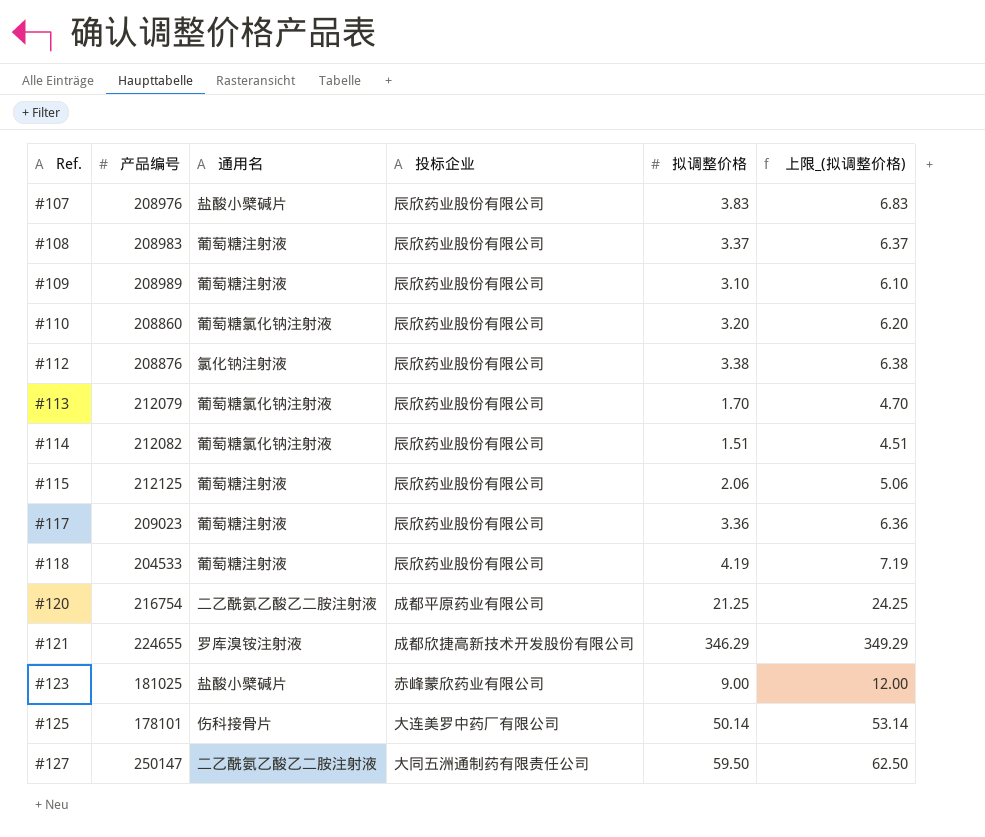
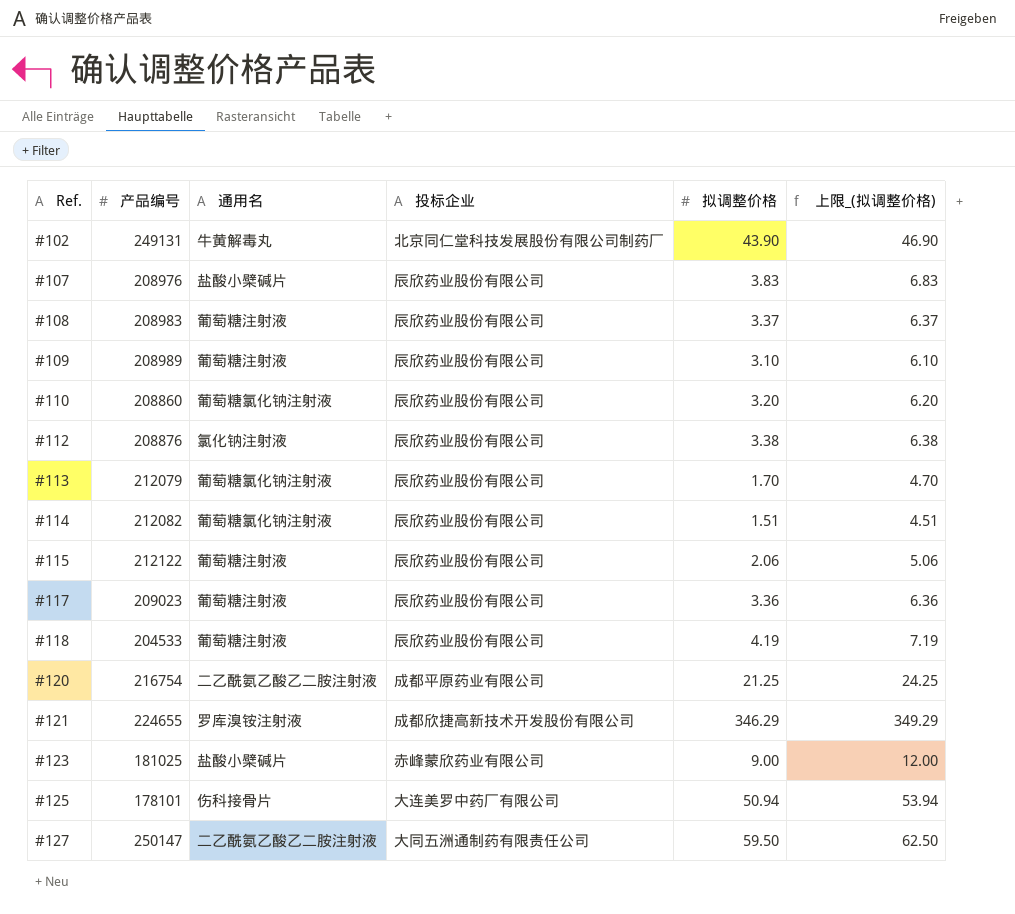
row #102: none -> 249131 | 牛黄解毒丸 | 北京同仁堂科技发展股份有限公司制药厂 | 43.90 | 46.90
#115 | 产品编号: 212125 -> 212122
#125 | 拟调整价格: 50.14 -> 50.94
#125 | 上限_(拟调整价格): 53.14 -> 53.94

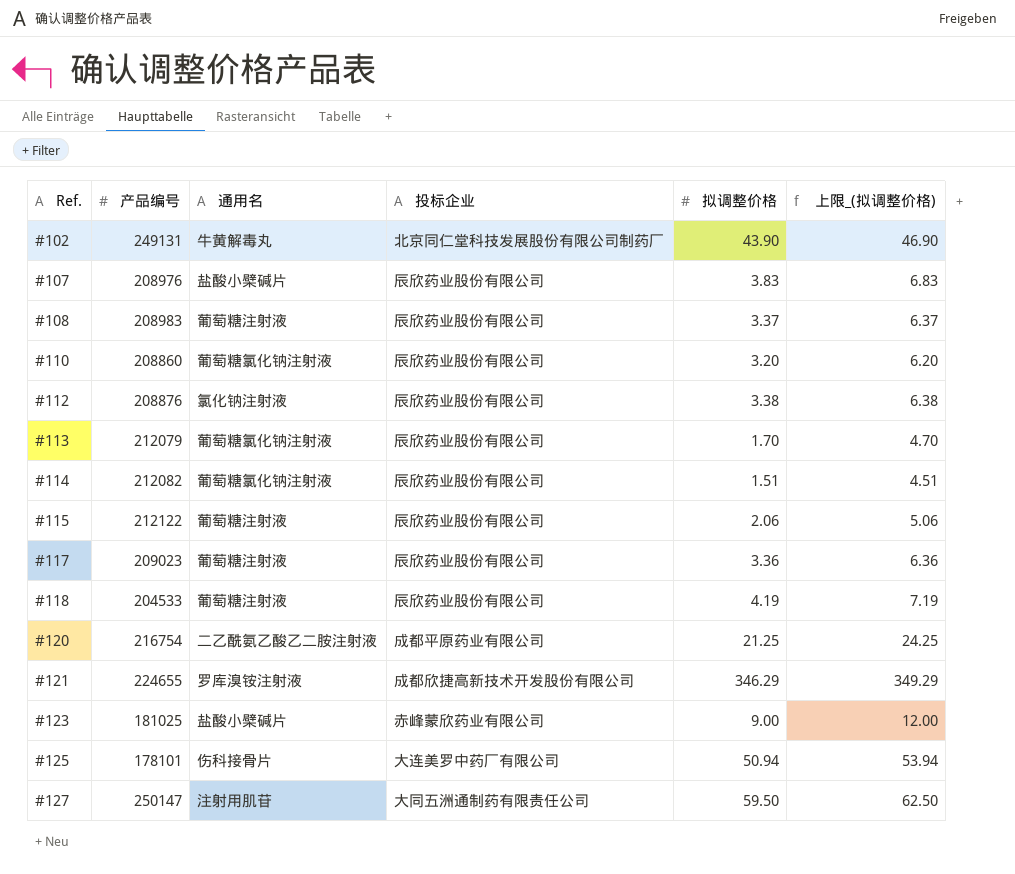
row #109: 208989 | 葡萄糖注射液 | 辰欣药业股份有限公司 | 3.10 | 6.10 -> none
#127 | 通用名: 二乙酰氨乙酸乙二胺注射液 -> 注射用肌苷

